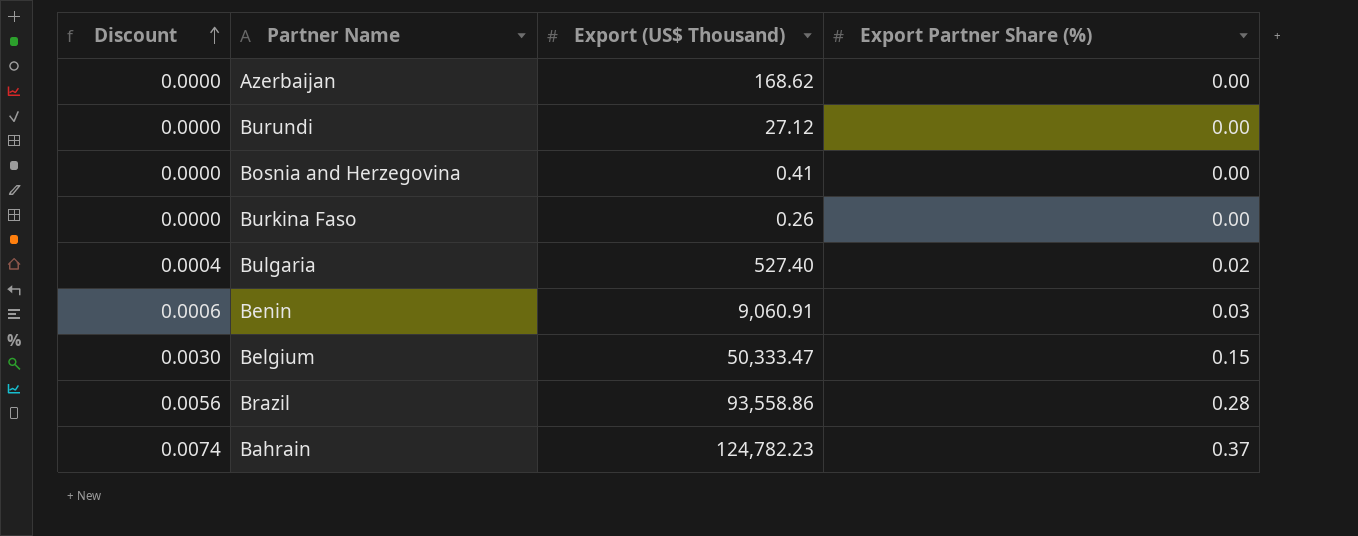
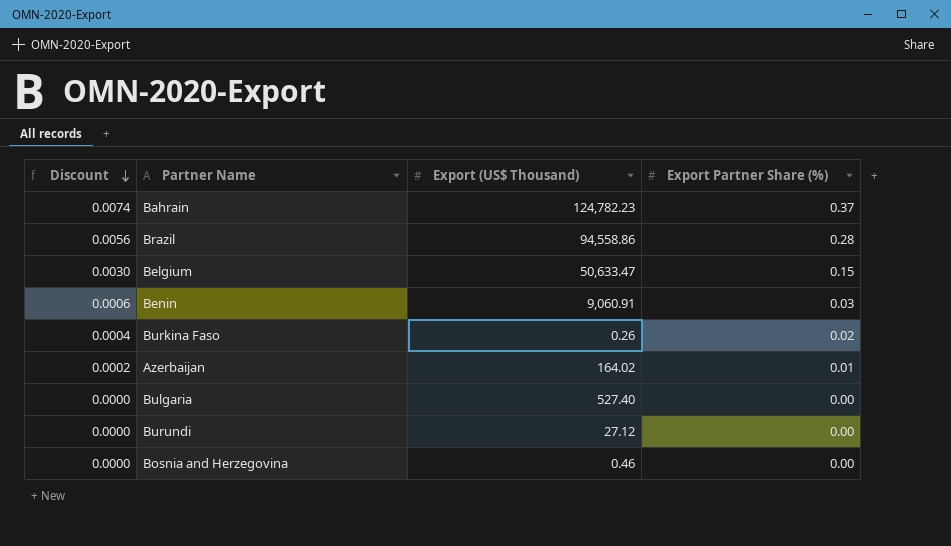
row order: Discount ascending -> Discount descending
Brazil | Export (US$ Thousand): 93,558.86 -> 94,558.86
Belgium | Export (US$ Thousand): 50,333.47 -> 50,633.47
Burkina Faso | Discount: 0.0000 -> 0.0004
Burkina Faso | Export Partner Share (%): 0.00 -> 0.02
Azerbaijan | Discount: 0.0000 -> 0.0002
Azerbaijan | Export (US$ Thousand): 168.62 -> 164.02
Azerbaijan | Export Partner Share (%): 0.00 -> 0.01
Bulgaria | Discount: 0.0004 -> 0.0000
Bulgaria | Export Partner Share (%): 0.02 -> 0.00
Bosnia and Herzegovina | Export (US$ Thousand): 0.41 -> 0.46

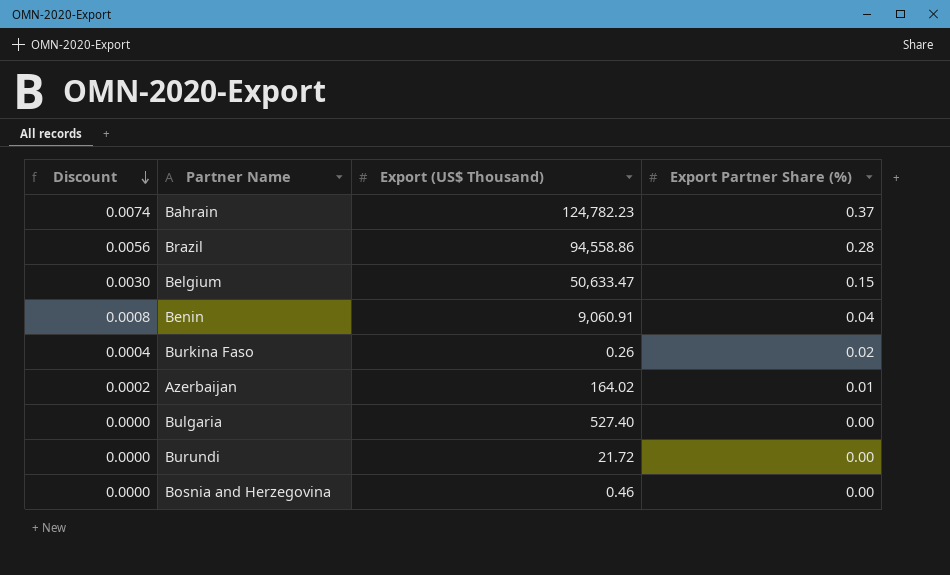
Benin | Discount: 0.0006 -> 0.0008
Benin | Export Partner Share (%): 0.03 -> 0.04
Burundi | Export (US$ Thousand): 27.12 -> 21.72

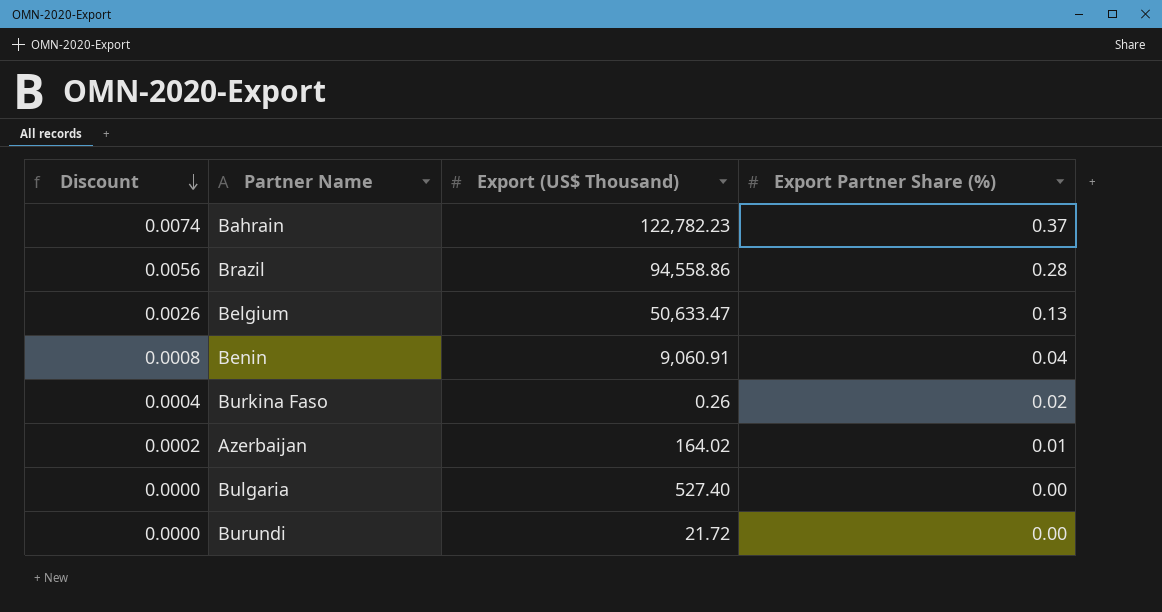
row Bosnia and Herzegovina: 0.0000 | 0.46 | 0.00 -> none
Bahrain | Export (US$ Thousand): 124,782.23 -> 122,782.23
Belgium | Discount: 0.0030 -> 0.0026
Belgium | Export Partner Share (%): 0.15 -> 0.13

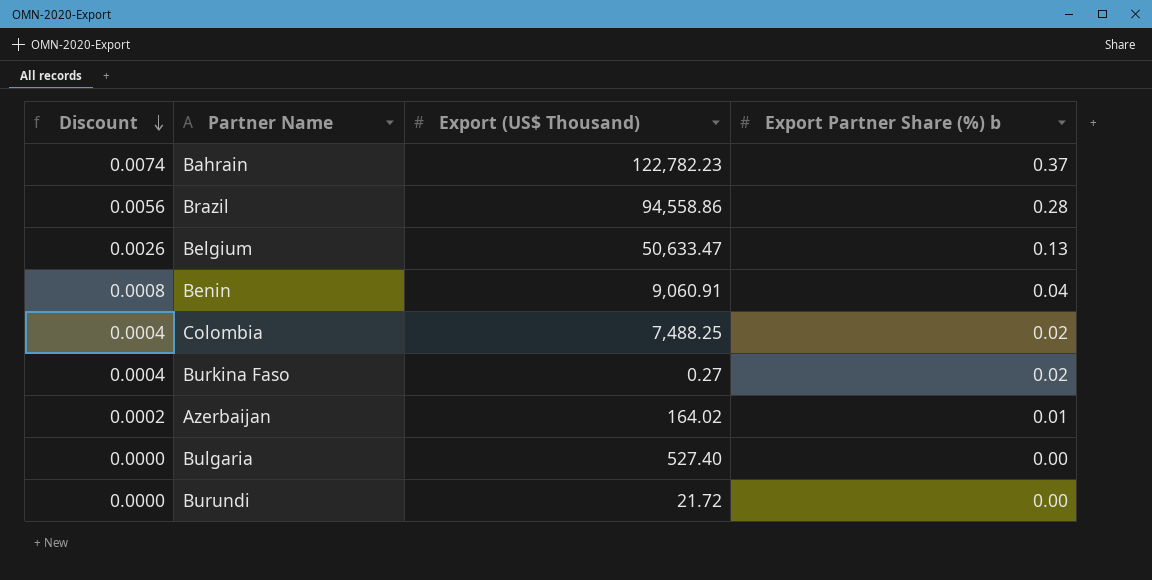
column name: Export Partner Share (%) -> Export Partner Share (%) b
row Colombia: none -> 0.0004 | 7,488.25 | 0.02
Burkina Faso | Export (US$ Thousand): 0.26 -> 0.27

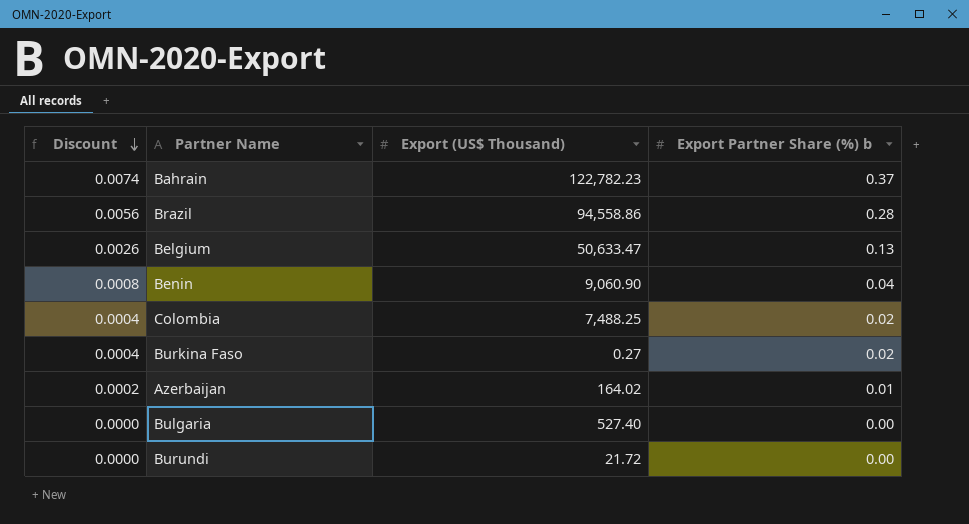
Benin | Export (US$ Thousand): 9,060.91 -> 9,060.90

